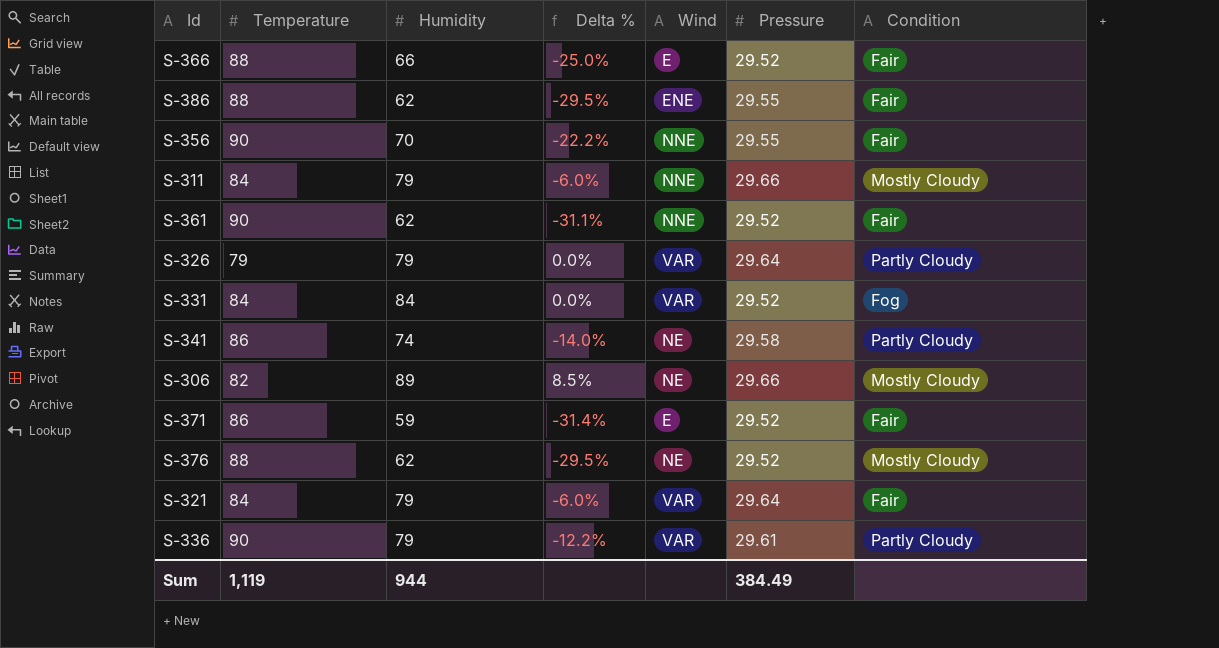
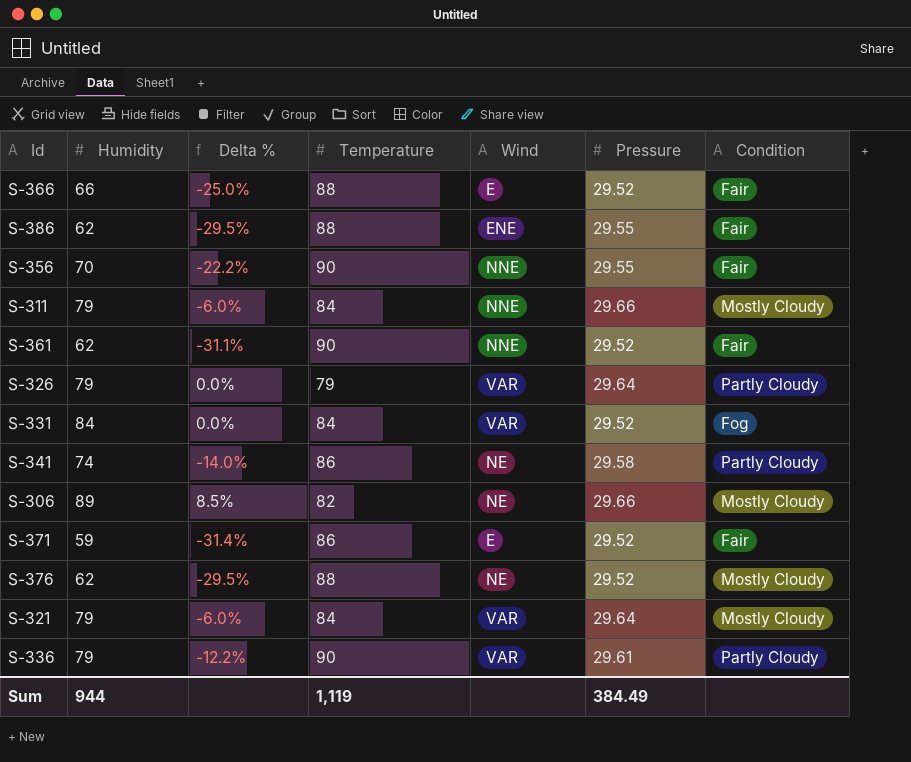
column Temperature | position: 2 -> 4
S-321 | Condition: Fair -> Mostly Cloudy

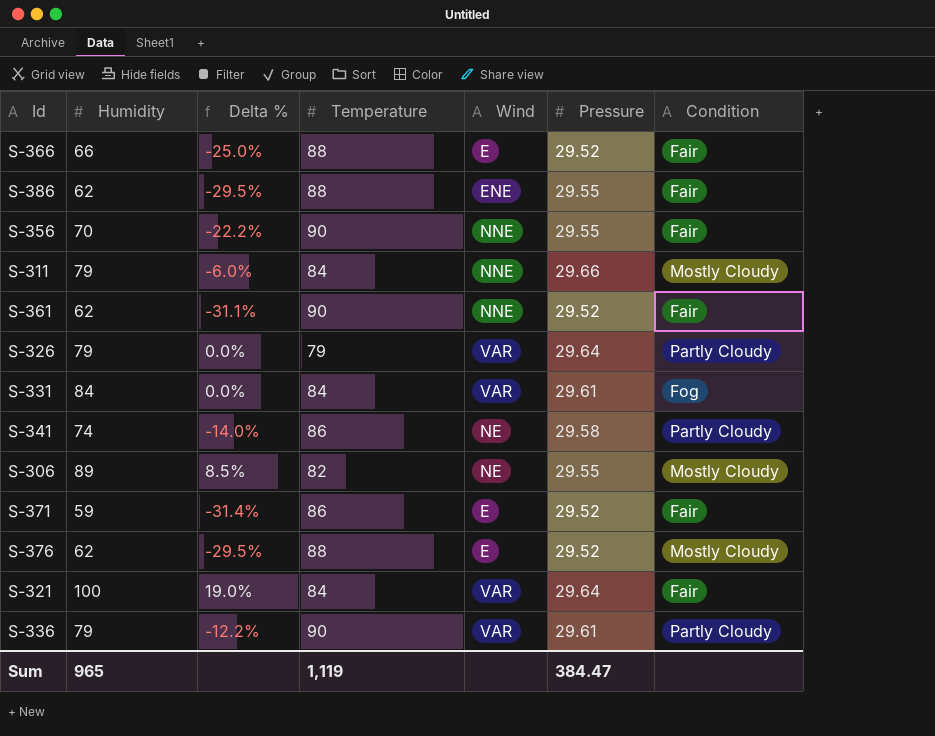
S-331 | Pressure: 29.52 -> 29.61
S-306 | Pressure: 29.66 -> 29.55
S-376 | Wind: NE -> E
S-321 | Humidity: 79 -> 100
S-321 | Delta %: -6.0% -> 19.0%
S-321 | Condition: Mostly Cloudy -> Fair
Sum | Humidity: 944 -> 965
Sum | Pressure: 384.49 -> 384.47

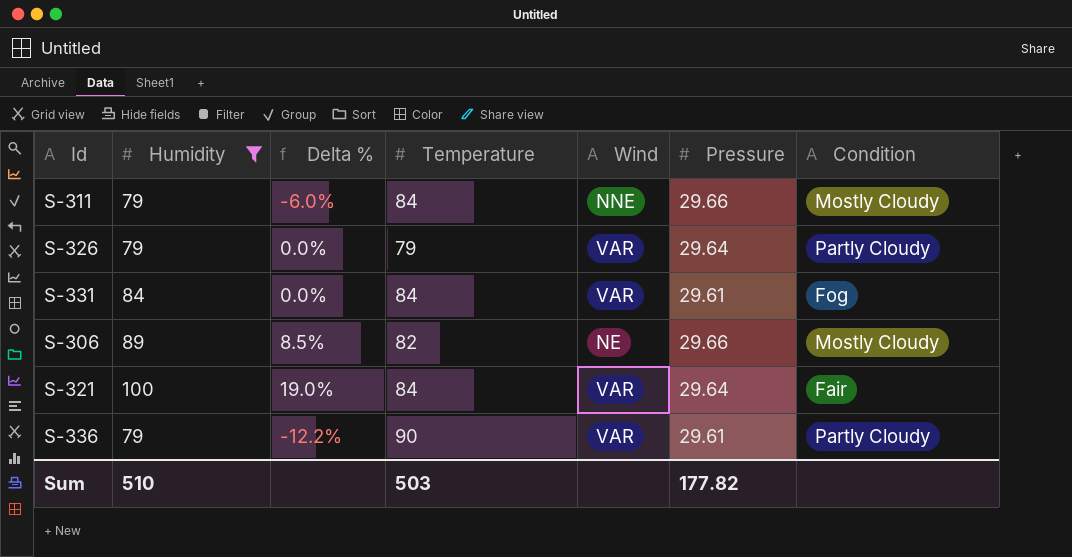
filter: none -> Humidity >= 79
S-306 | Pressure: 29.55 -> 29.66
Sum | Humidity: 965 -> 510
Sum | Temperature: 1,119 -> 503
Sum | Pressure: 384.47 -> 177.82

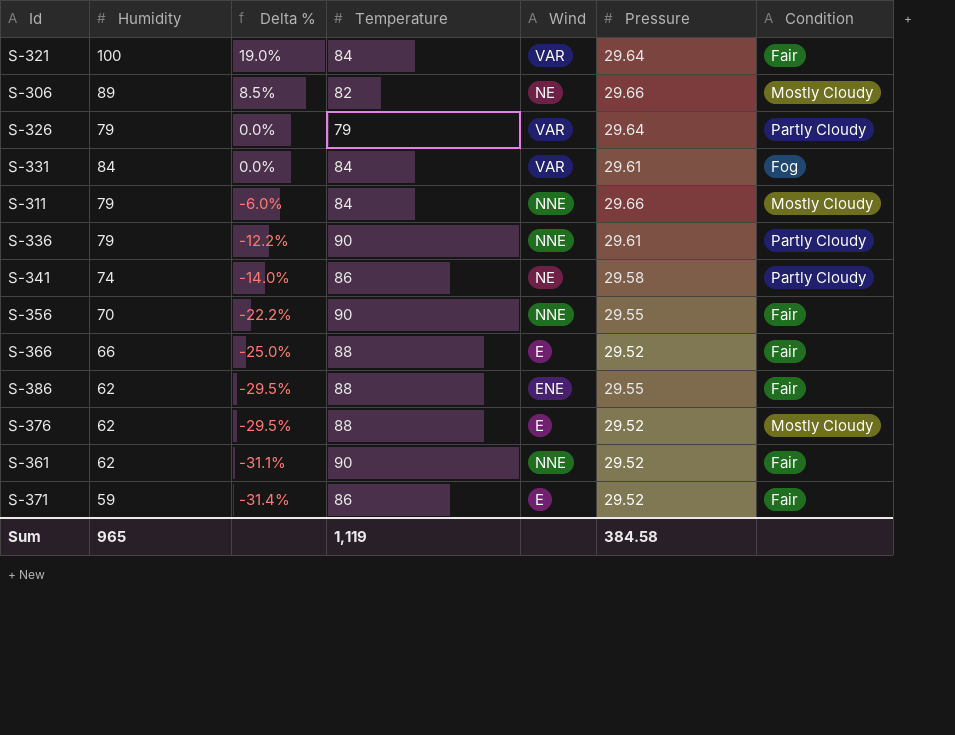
filter: Humidity >= 79 -> none
row order: none -> Delta % descending
S-336 | Wind: VAR -> NNE
Sum | Humidity: 510 -> 965
Sum | Temperature: 503 -> 1,119
Sum | Pressure: 177.82 -> 384.58

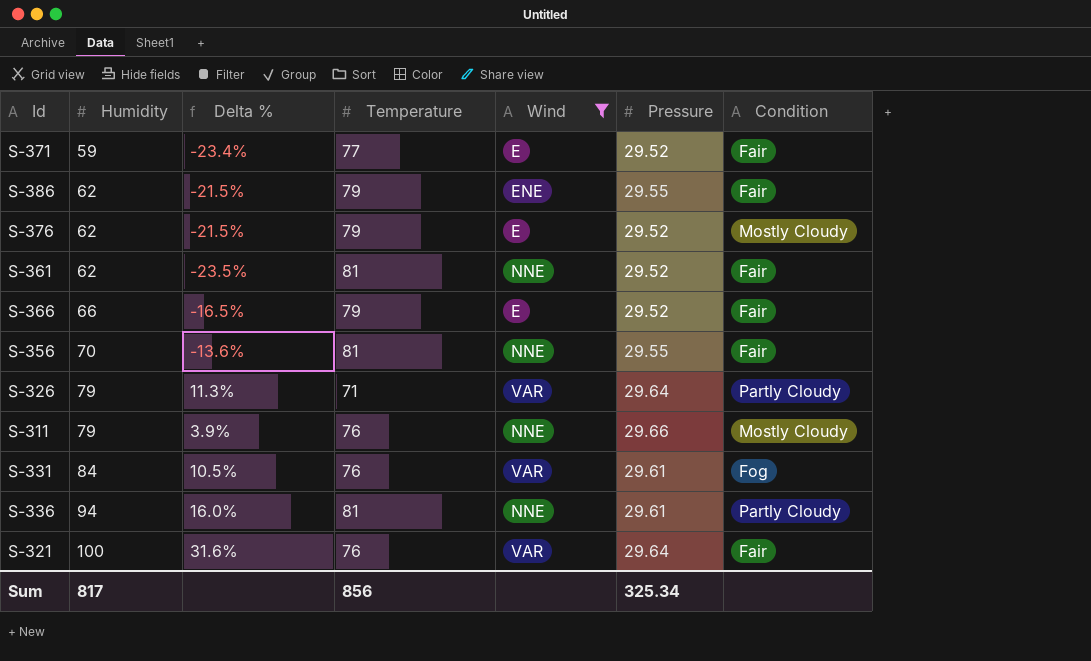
filter: none -> Wind != NE
row order: Delta % descending -> Humidity ascending
S-371 | Delta %: -31.4% -> -23.4%
S-371 | Temperature: 86 -> 77
S-386 | Delta %: -29.5% -> -21.5%
S-386 | Temperature: 88 -> 79
S-376 | Delta %: -29.5% -> -21.5%
S-376 | Temperature: 88 -> 79
S-361 | Delta %: -31.1% -> -23.5%
S-361 | Temperature: 90 -> 81
S-366 | Delta %: -25.0% -> -16.5%
S-366 | Temperature: 88 -> 79
S-356 | Delta %: -22.2% -> -13.6%
S-356 | Temperature: 90 -> 81
S-326 | Delta %: 0.0% -> 11.3%
S-326 | Temperature: 79 -> 71
S-311 | Delta %: -6.0% -> 3.9%
S-311 | Temperature: 84 -> 76
S-331 | Delta %: 0.0% -> 10.5%
S-331 | Temperature: 84 -> 76
S-336 | Humidity: 79 -> 94
S-336 | Delta %: -12.2% -> 16.0%
S-336 | Temperature: 90 -> 81
S-321 | Delta %: 19.0% -> 31.6%
S-321 | Temperature: 84 -> 76
Sum | Humidity: 965 -> 817
Sum | Temperature: 1,119 -> 856
Sum | Pressure: 384.58 -> 325.34

